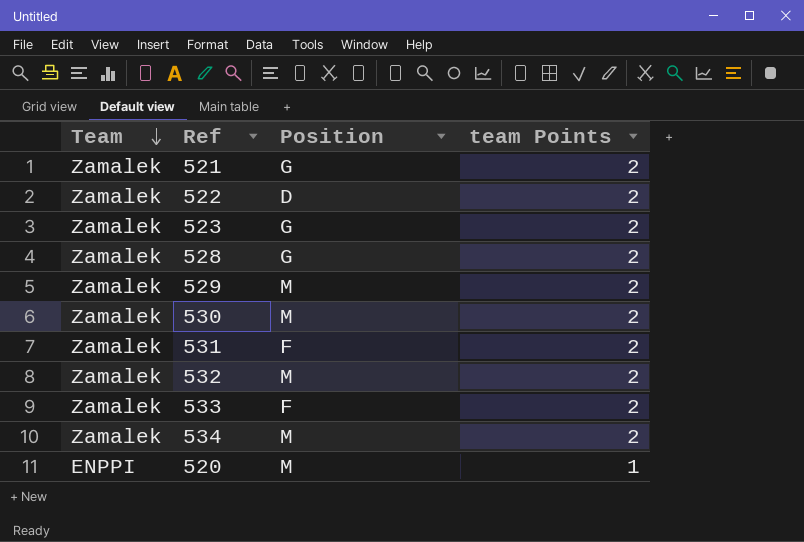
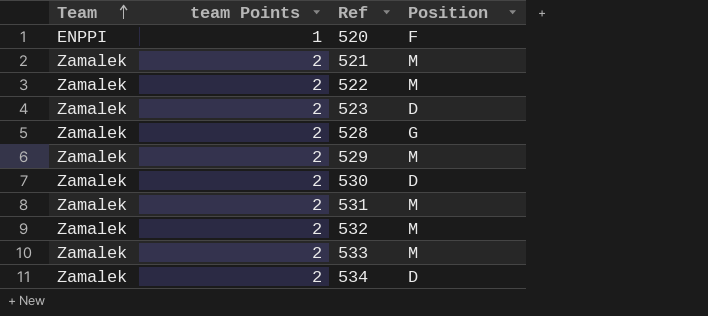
row order: Team descending -> Team ascending
column team Points | position: 4 -> 2
520 | Position: M -> F
521 | Position: G -> M
522 | Position: D -> M
523 | Position: G -> D
530 | Position: M -> D
531 | Position: F -> M
533 | Position: F -> M
534 | Position: M -> D

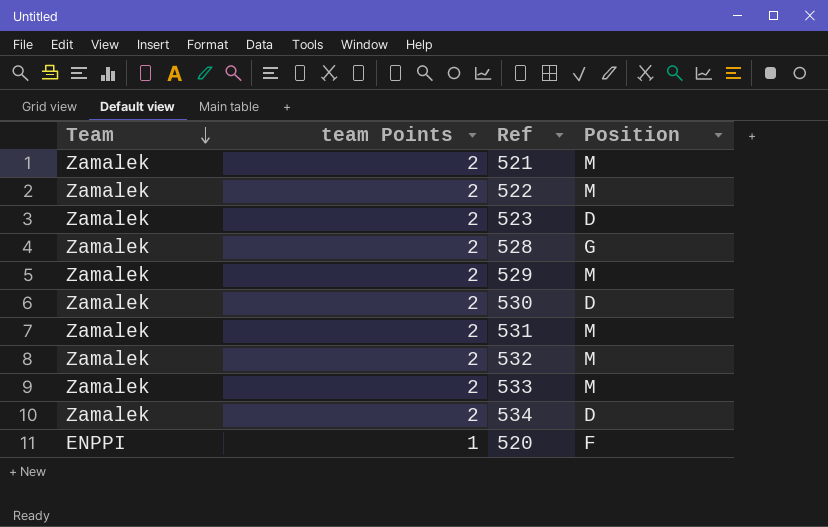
row order: Team ascending -> Team descending

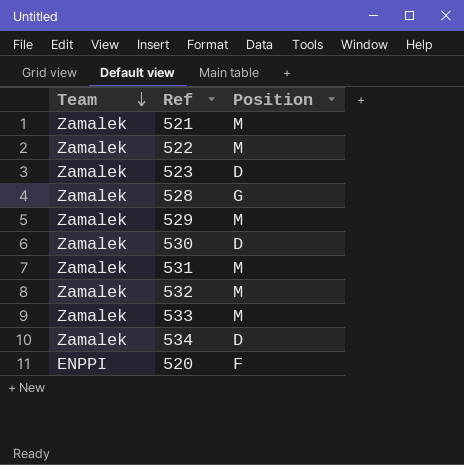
column team Points | position: 2 -> none

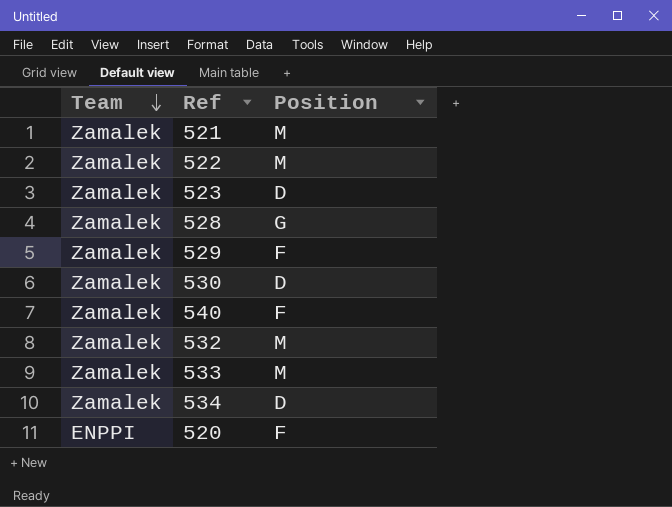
row 531: Zamalek | M -> none
529 | Position: M -> F
row 540: none -> Zamalek | F

